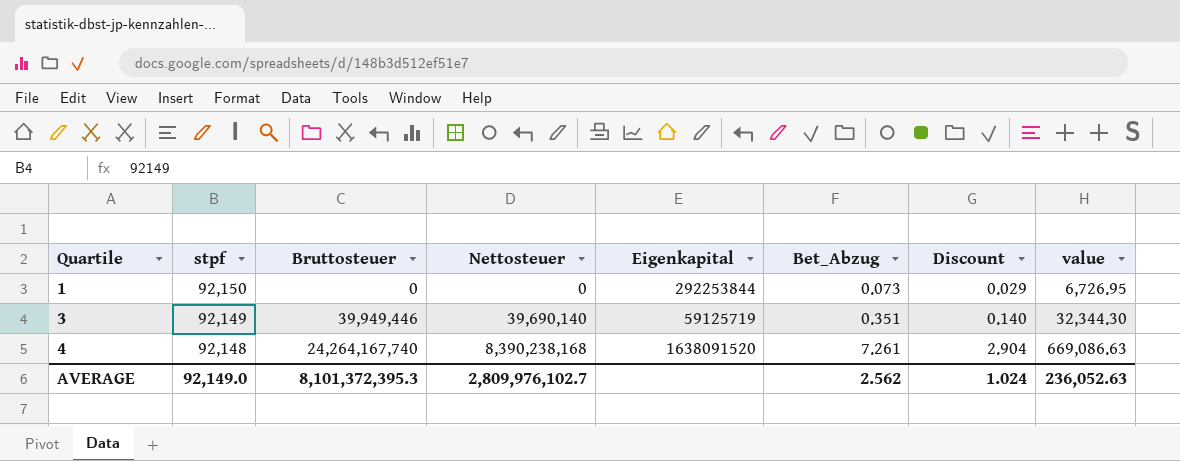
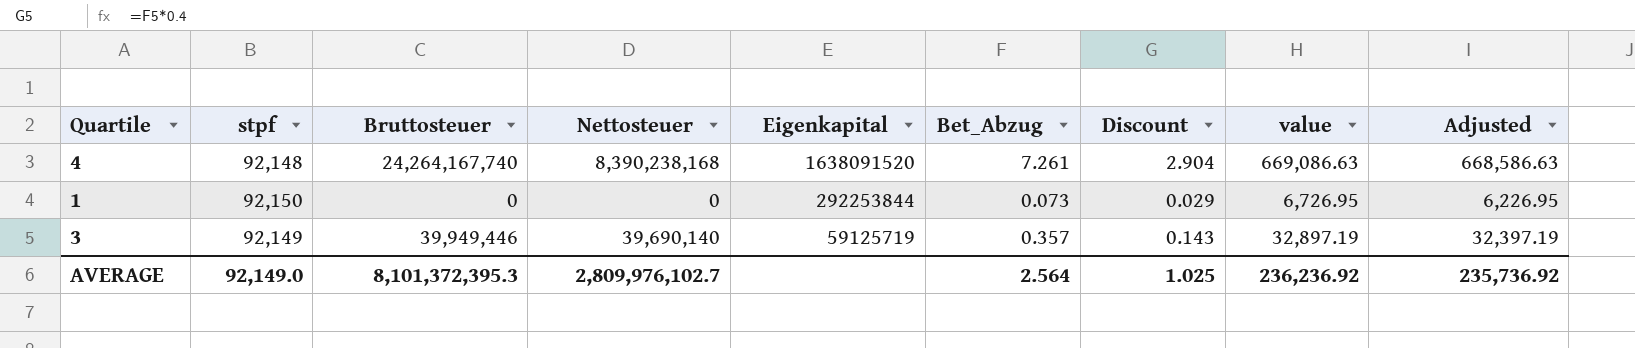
row order: Quartile ascending -> Eigenkapital descending
column Adjusted | formula: none -> [value] - 500
3 | Bet_Abzug: 0.351 -> 0.357
3 | Discount: 0.140 -> 0.143
3 | value: 32,344.30 -> 32,897.19
AVERAGE | Bet_Abzug: 2.562 -> 2.564
AVERAGE | Discount: 1.024 -> 1.025
AVERAGE | value: 236,052.63 -> 236,236.92

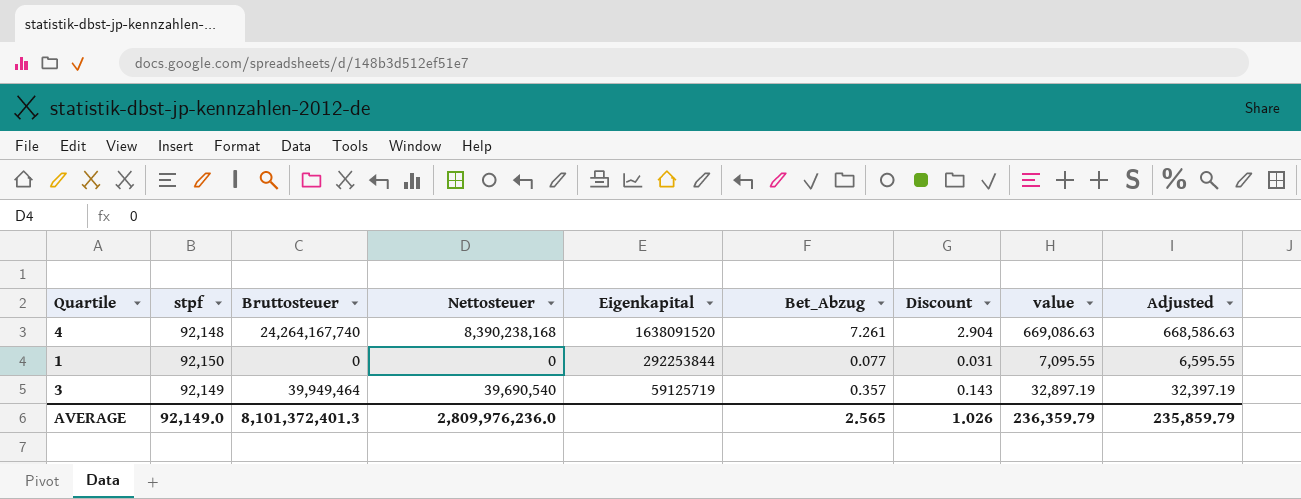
1 | Bet_Abzug: 0.073 -> 0.077
1 | Discount: 0.029 -> 0.031
1 | value: 6,726.95 -> 7,095.55
1 | Adjusted: 6,226.95 -> 6,595.55
3 | Bruttosteuer: 39,949,446 -> 39,949,464
3 | Nettosteuer: 39,690,140 -> 39,690,540
AVERAGE | Bruttosteuer: 8,101,372,395.3 -> 8,101,372,401.3
AVERAGE | Nettosteuer: 2,809,976,102.7 -> 2,809,976,236.0
AVERAGE | Bet_Abzug: 2.564 -> 2.565
AVERAGE | Discount: 1.025 -> 1.026
AVERAGE | value: 236,236.92 -> 236,359.79
AVERAGE | Adjusted: 235,736.92 -> 235,859.79

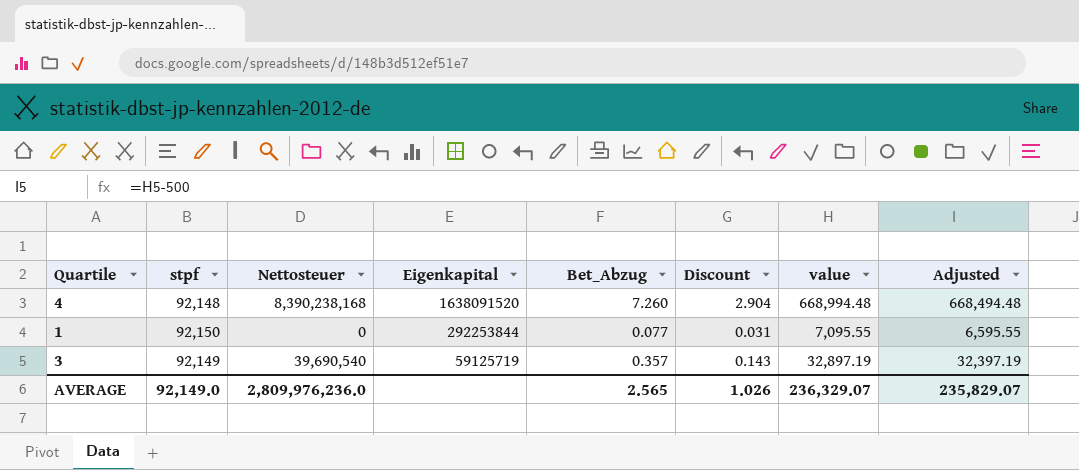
column Bruttosteuer | position: 3 -> none
4 | Bet_Abzug: 7.261 -> 7.260
4 | value: 669,086.63 -> 668,994.48
4 | Adjusted: 668,586.63 -> 668,494.48
AVERAGE | value: 236,359.79 -> 236,329.07
AVERAGE | Adjusted: 235,859.79 -> 235,829.07

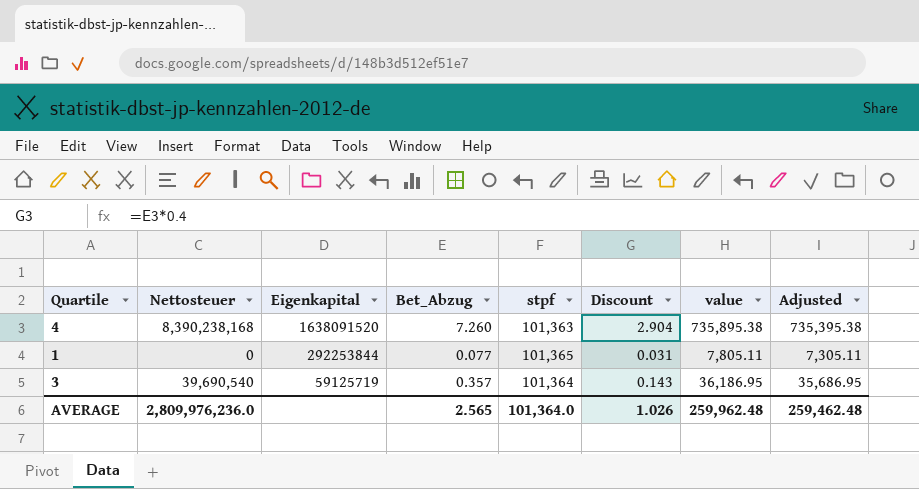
column stpf | position: 2 -> 5
4 | stpf: 92,148 -> 101,363
4 | value: 668,994.48 -> 735,895.38
4 | Adjusted: 668,494.48 -> 735,395.38
1 | stpf: 92,150 -> 101,365
1 | value: 7,095.55 -> 7,805.11
1 | Adjusted: 6,595.55 -> 7,305.11
3 | stpf: 92,149 -> 101,364
3 | value: 32,897.19 -> 36,186.95
3 | Adjusted: 32,397.19 -> 35,686.95
AVERAGE | stpf: 92,149.0 -> 101,364.0
AVERAGE | value: 236,329.07 -> 259,962.48
AVERAGE | Adjusted: 235,829.07 -> 259,462.48

